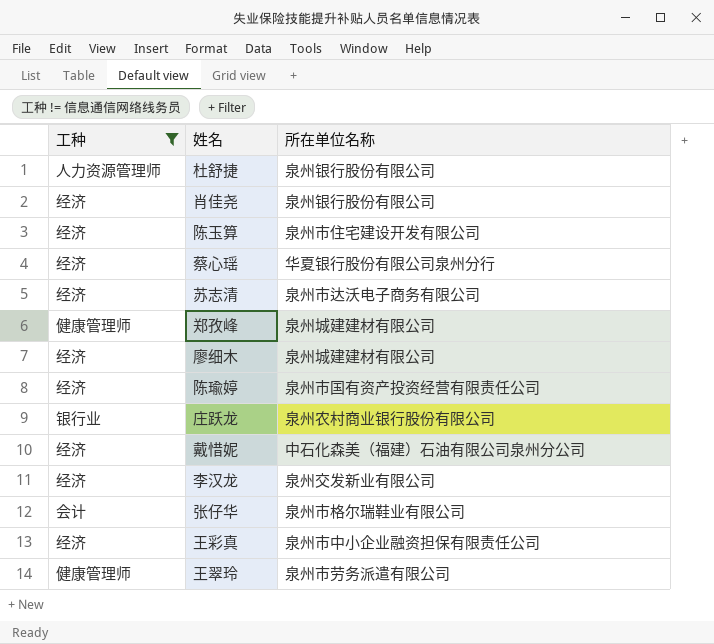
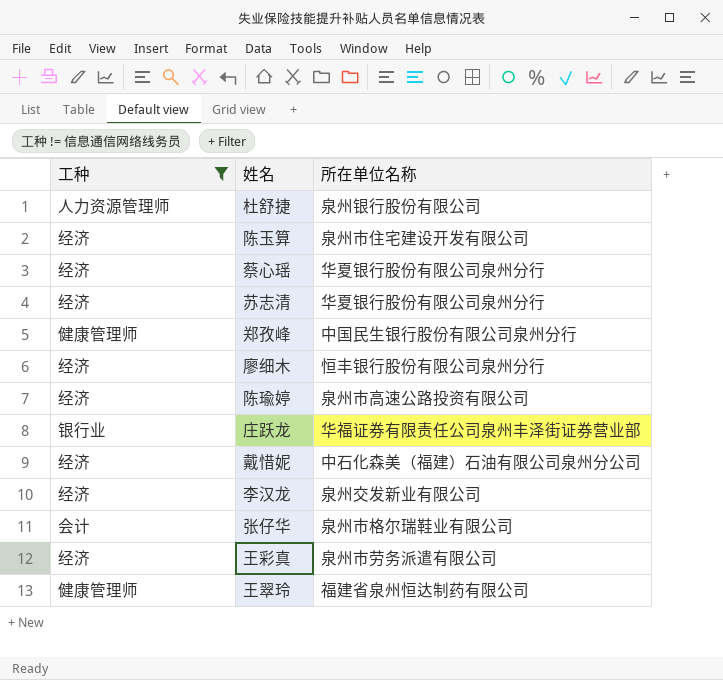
row 肖佳尧: 经济 | 泉州银行股份有限公司 -> none
苏志清 | 所在单位名称: 泉州市达沃电子商务有限公司 -> 华夏银行股份有限公司泉州分行
郑孜峰 | 所在单位名称: 泉州城建建材有限公司 -> 中国民生银行股份有限公司泉州分行
廖细木 | 所在单位名称: 泉州城建建材有限公司 -> 恒丰银行股份有限公司泉州分行
陈瑜婷 | 所在单位名称: 泉州市国有资产投资经营有限责任公司 -> 泉州市高速公路投资有限公司
庄跃龙 | 所在单位名称: 泉州农村商业银行股份有限公司 -> 华福证券有限责任公司泉州丰泽街证券营业部
王彩真 | 所在单位名称: 泉州市中小企业融资担保有限责任公司 -> 泉州市劳务派遣有限公司
王翠玲 | 所在单位名称: 泉州市劳务派遣有限公司 -> 福建省泉州恒达制药有限公司

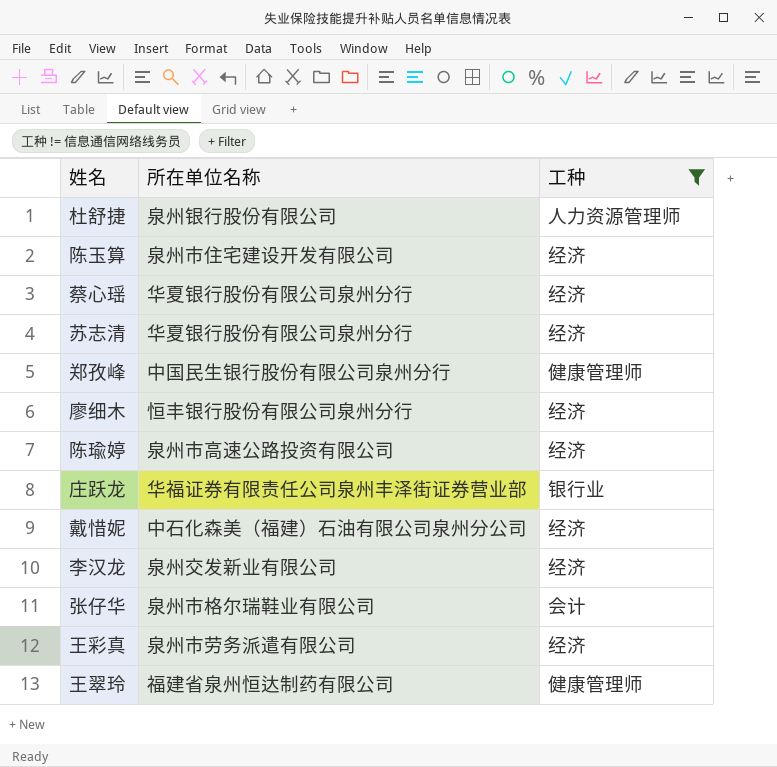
column 工种 | position: 1 -> 3

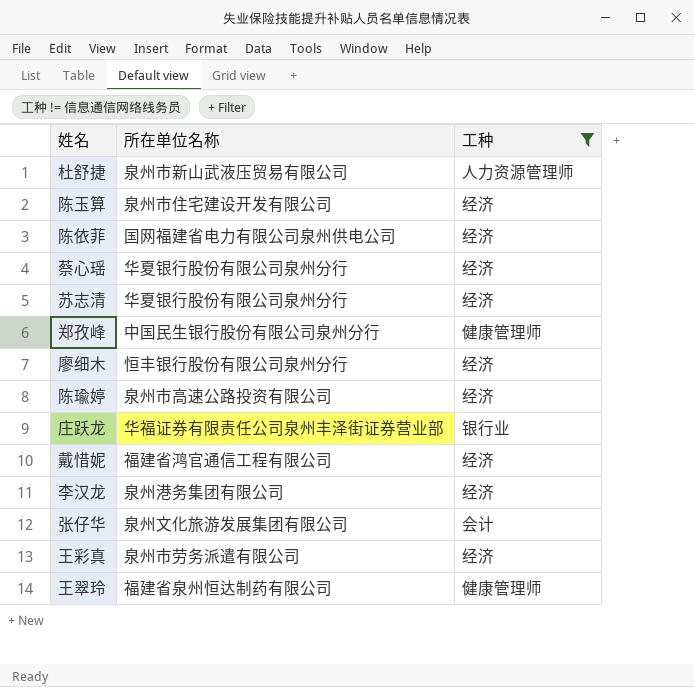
杜舒捷 | 所在单位名称: 泉州银行股份有限公司 -> 泉州市新山武液压贸易有限公司
row 陈依菲: none -> 国网福建省电力有限公司泉州供电公司 | 经济
戴惜妮 | 所在单位名称: 中石化森美（福建）石油有限公司泉州分公司 -> 福建省鸿官通信工程有限公司
李汉龙 | 所在单位名称: 泉州交发新业有限公司 -> 泉州港务集团有限公司
张仔华 | 所在单位名称: 泉州市格尔瑞鞋业有限公司 -> 泉州文化旅游发展集团有限公司

